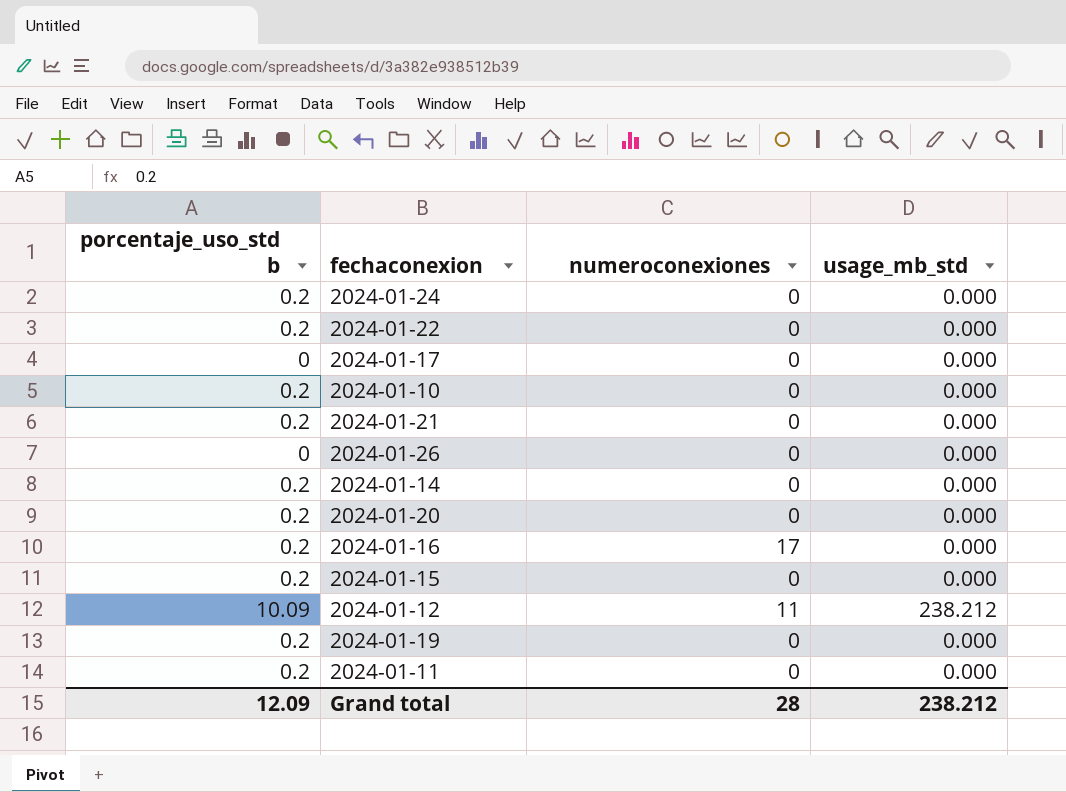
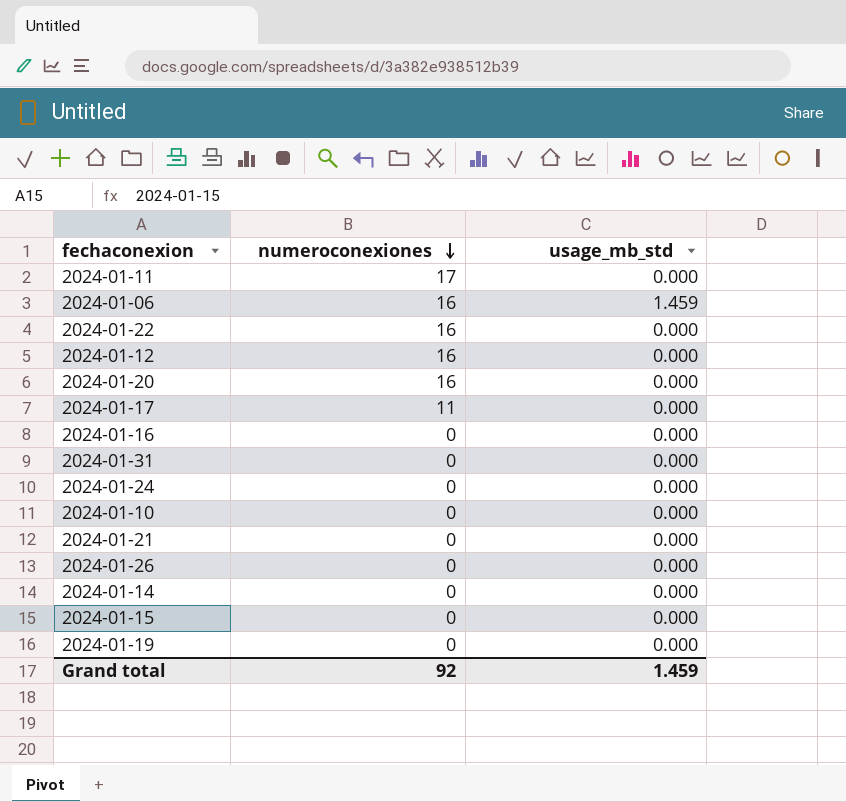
row order: none -> numeroconexiones descending
column porcentaje_uso_std b | position: 1 -> none
2024-01-11 | numeroconexiones: 0 -> 17
row 2024-01-06: none -> 16 | 1.459
2024-01-22 | numeroconexiones: 0 -> 16
2024-01-12 | numeroconexiones: 11 -> 16
2024-01-12 | usage_mb_std: 238.212 -> 0.000
2024-01-20 | numeroconexiones: 0 -> 16
2024-01-17 | numeroconexiones: 0 -> 11
2024-01-16 | numeroconexiones: 17 -> 0
row 2024-01-31: none -> 0 | 0.000
Grand total | numeroconexiones: 28 -> 92
Grand total | usage_mb_std: 238.212 -> 1.459

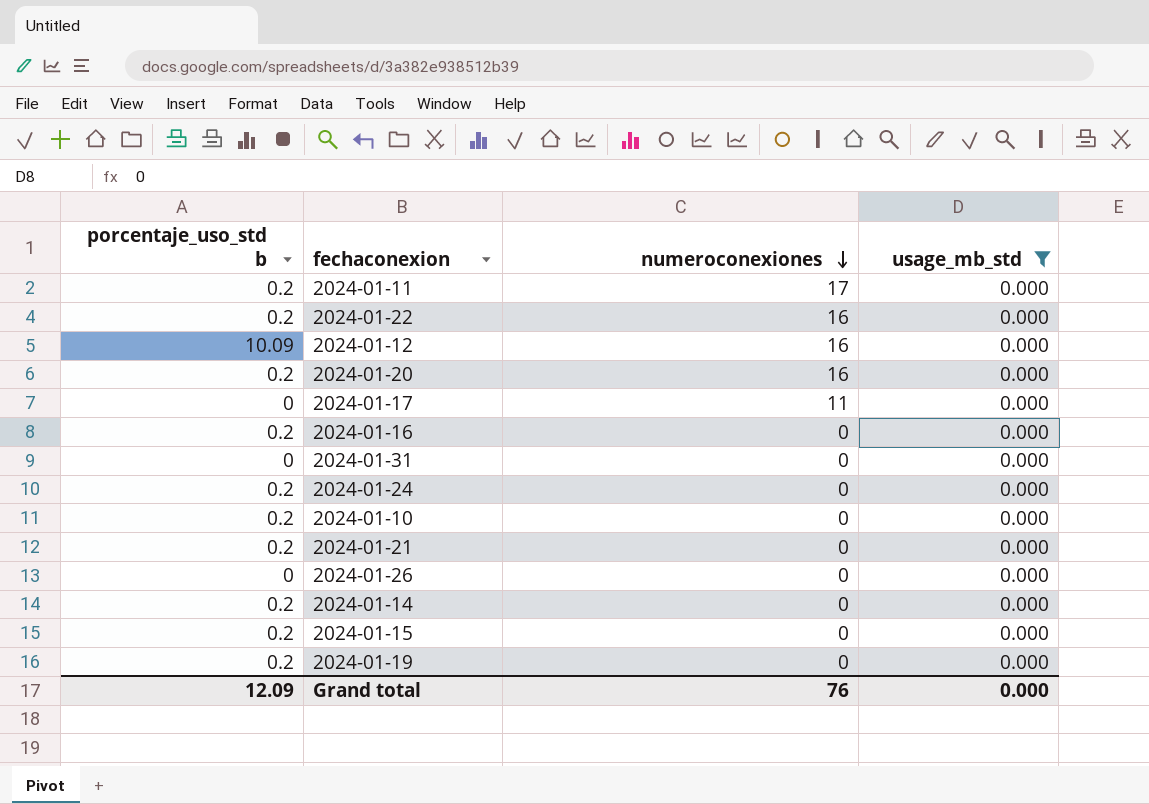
filter: none -> usage_mb_std = 0.000
column porcentaje_uso_std b | position: none -> 1
Grand total | numeroconexiones: 92 -> 76
Grand total | usage_mb_std: 1.459 -> 0.000

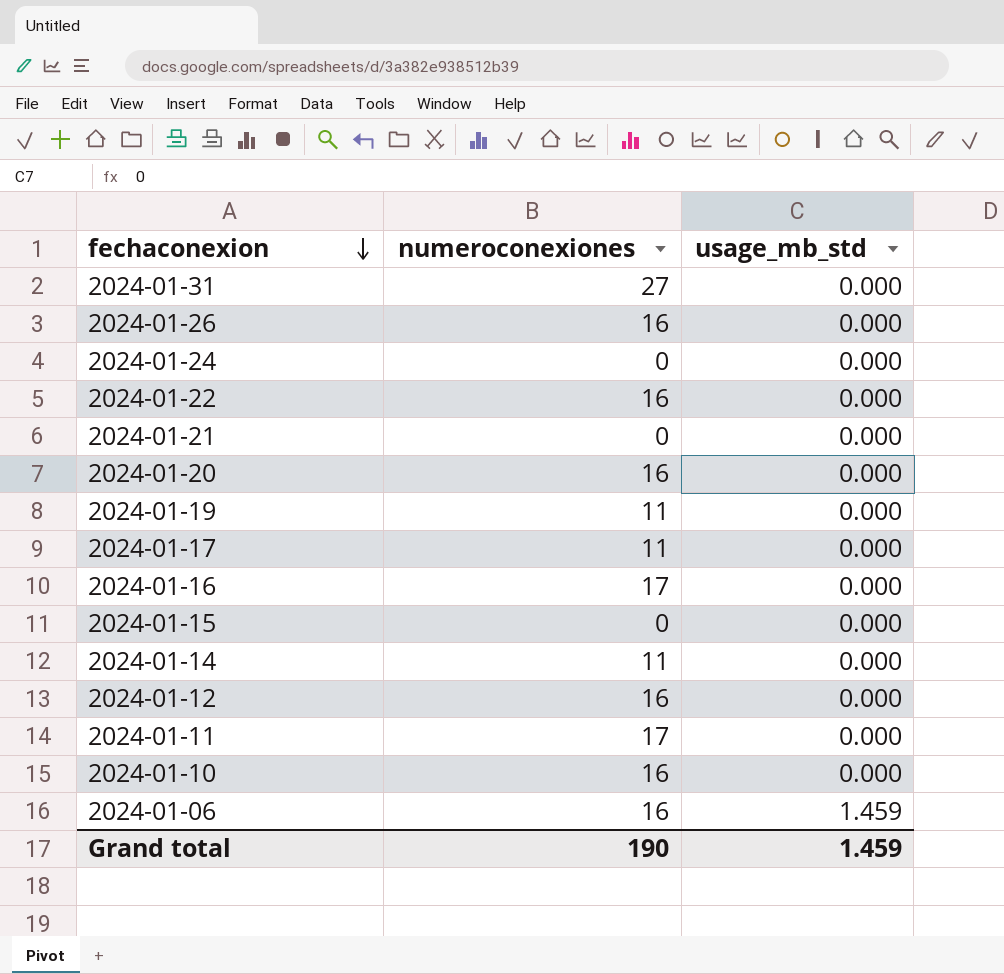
filter: usage_mb_std = 0.000 -> none
row order: numeroconexiones descending -> fechaconexion descending
column porcentaje_uso_std b | position: 1 -> none
2024-01-31 | numeroconexiones: 0 -> 27
2024-01-26 | numeroconexiones: 0 -> 16
2024-01-19 | numeroconexiones: 0 -> 11
2024-01-16 | numeroconexiones: 0 -> 17
2024-01-14 | numeroconexiones: 0 -> 11
2024-01-10 | numeroconexiones: 0 -> 16
Grand total | numeroconexiones: 76 -> 190
Grand total | usage_mb_std: 0.000 -> 1.459

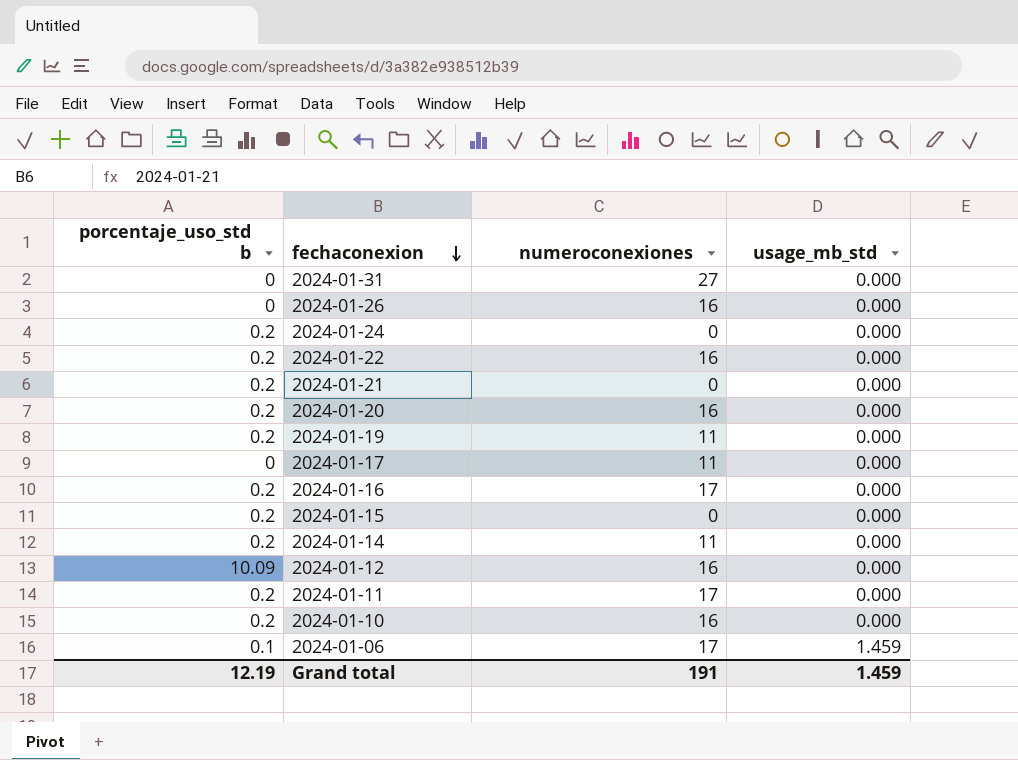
column porcentaje_uso_std b | position: none -> 1
2024-01-06 | numeroconexiones: 16 -> 17
Grand total | numeroconexiones: 190 -> 191

